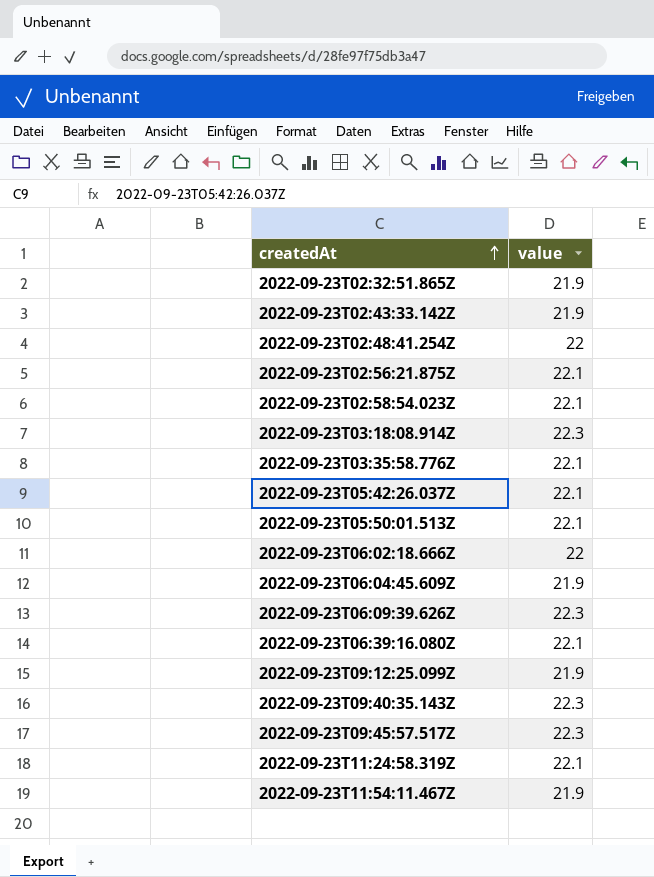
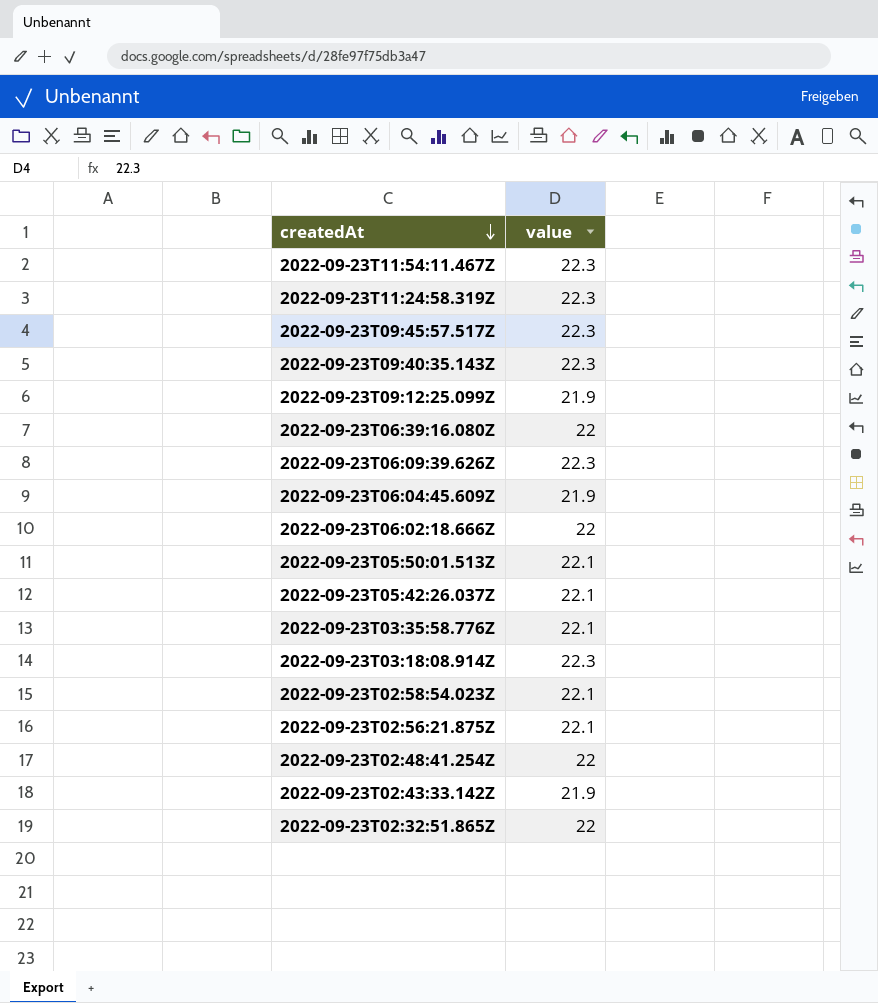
row order: createdAt ascending -> createdAt descending
2022-09-23T11:54:11.467Z | value: 21.9 -> 22.3
2022-09-23T11:24:58.319Z | value: 22.1 -> 22.3
2022-09-23T06:39:16.080Z | value: 22.1 -> 22
2022-09-23T02:32:51.865Z | value: 21.9 -> 22

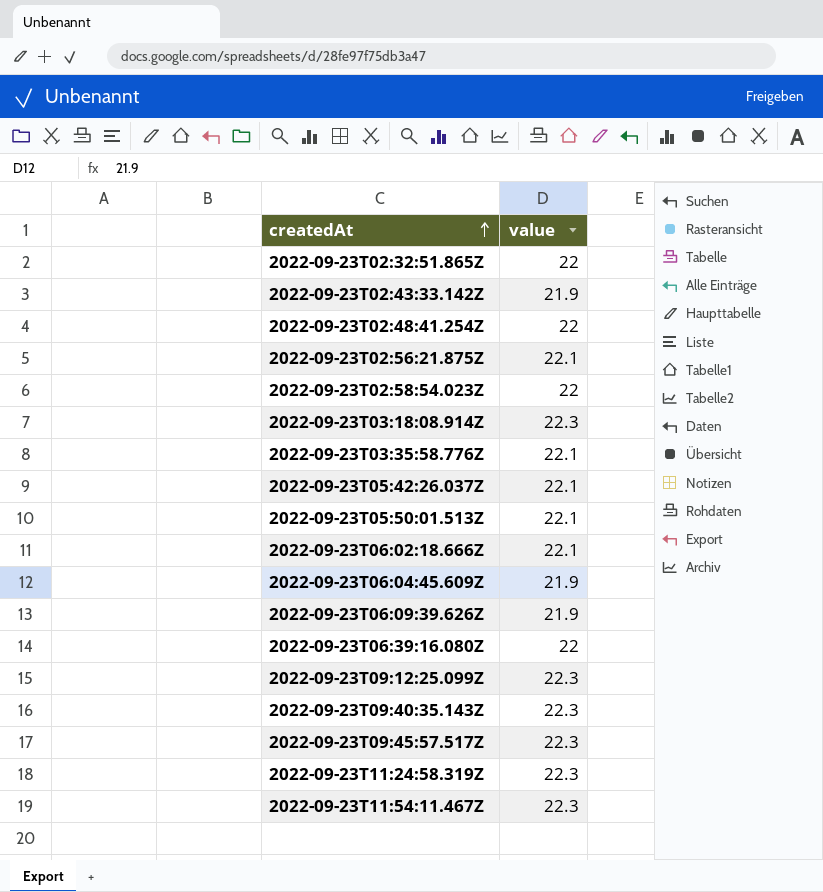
row order: createdAt descending -> createdAt ascending
2022-09-23T02:58:54.023Z | value: 22.1 -> 22
2022-09-23T06:02:18.666Z | value: 22 -> 22.1
2022-09-23T06:09:39.626Z | value: 22.3 -> 21.9
2022-09-23T09:12:25.099Z | value: 21.9 -> 22.3

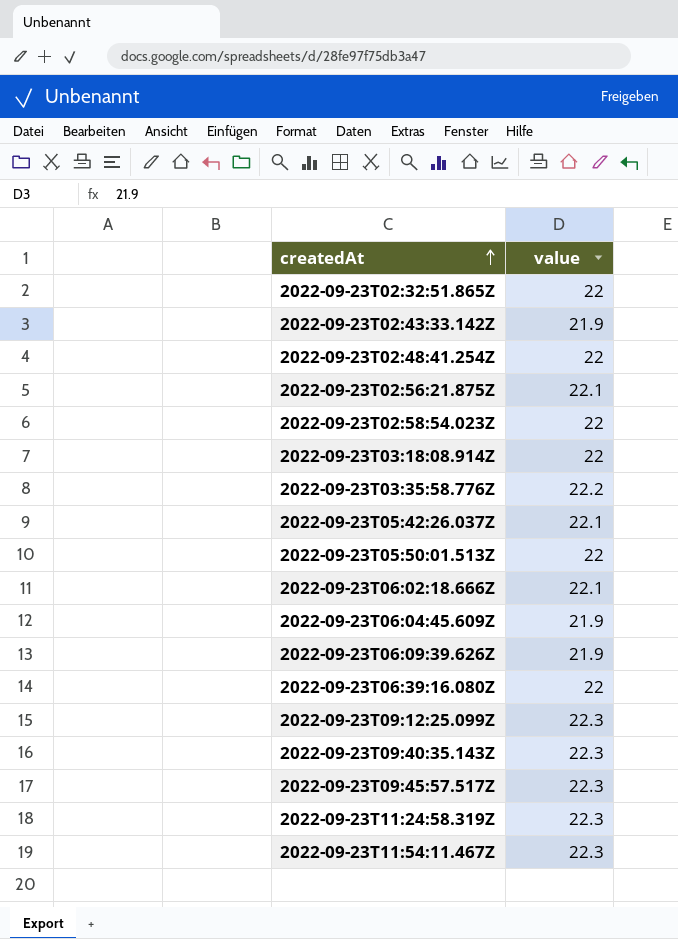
2022-09-23T03:18:08.914Z | value: 22.3 -> 22
2022-09-23T03:35:58.776Z | value: 22.1 -> 22.2
2022-09-23T05:50:01.513Z | value: 22.1 -> 22

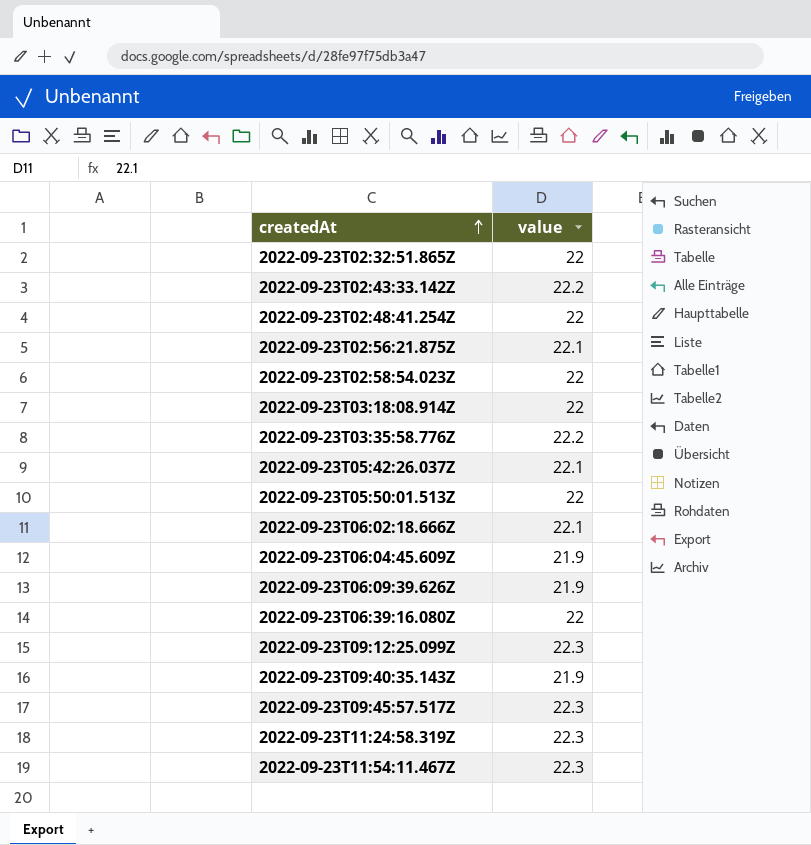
2022-09-23T02:43:33.142Z | value: 21.9 -> 22.2
2022-09-23T09:40:35.143Z | value: 22.3 -> 21.9

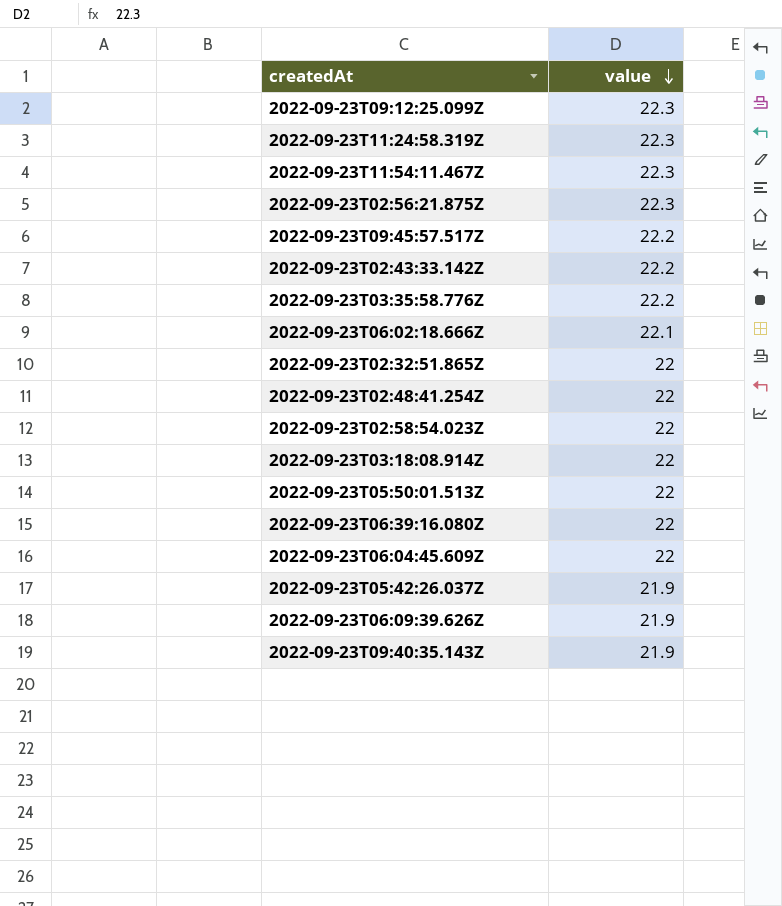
row order: createdAt ascending -> value descending
2022-09-23T02:56:21.875Z | value: 22.1 -> 22.3
2022-09-23T09:45:57.517Z | value: 22.3 -> 22.2
2022-09-23T06:04:45.609Z | value: 21.9 -> 22
2022-09-23T05:42:26.037Z | value: 22.1 -> 21.9

